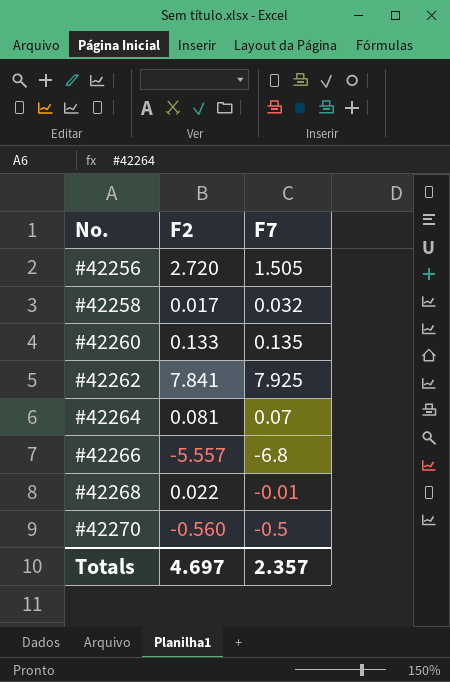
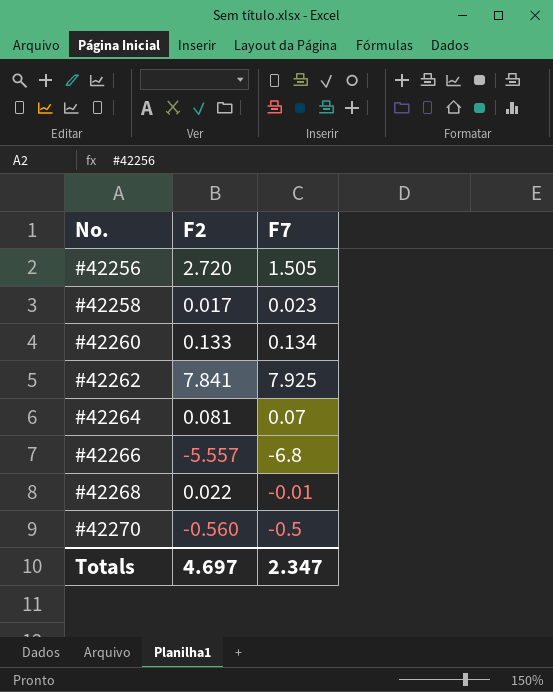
#42258 | F7: 0.032 -> 0.023
#42260 | F7: 0.135 -> 0.134
Totals | F7: 2.357 -> 2.347

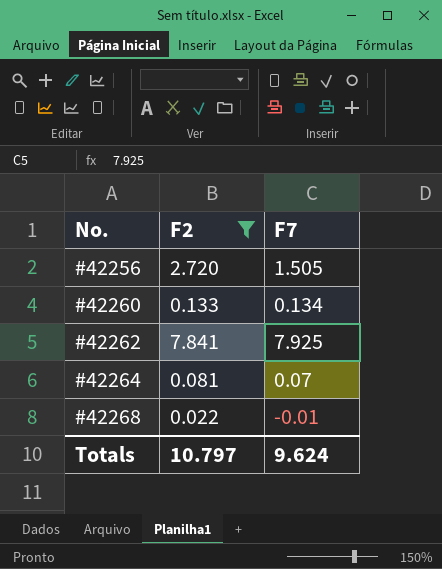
filter: none -> F2 >= 0.022
Totals | F2: 4.697 -> 10.797
Totals | F7: 2.347 -> 9.624

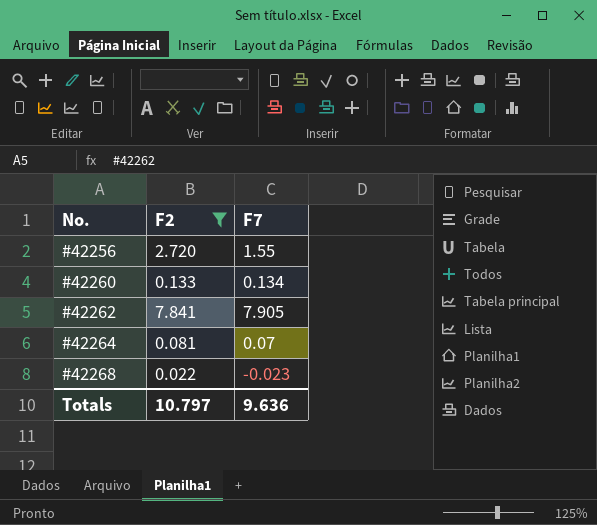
#42256 | F7: 1.505 -> 1.55
#42262 | F7: 7.925 -> 7.905
#42268 | F7: -0.01 -> -0.023
Totals | F7: 9.624 -> 9.636

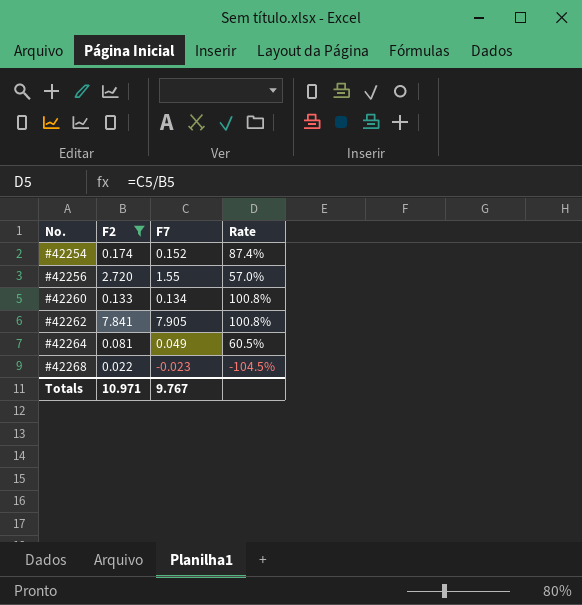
column Rate | formula: none -> [F7] / [F2]
row #42254: none -> 0.174 | 0.152 | 87.4%
#42264 | F7: 0.07 -> 0.049
Totals | F2: 10.797 -> 10.971
Totals | F7: 9.636 -> 9.767

